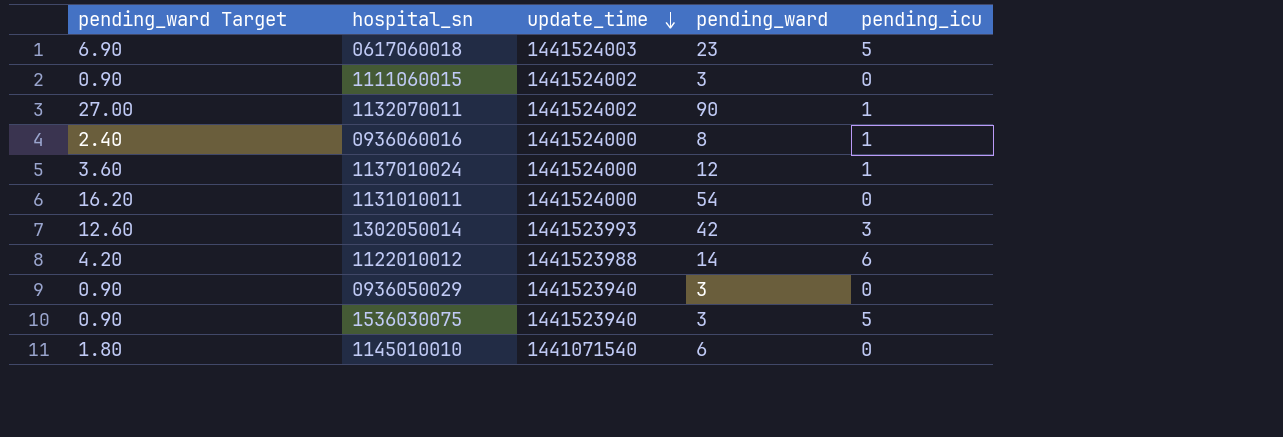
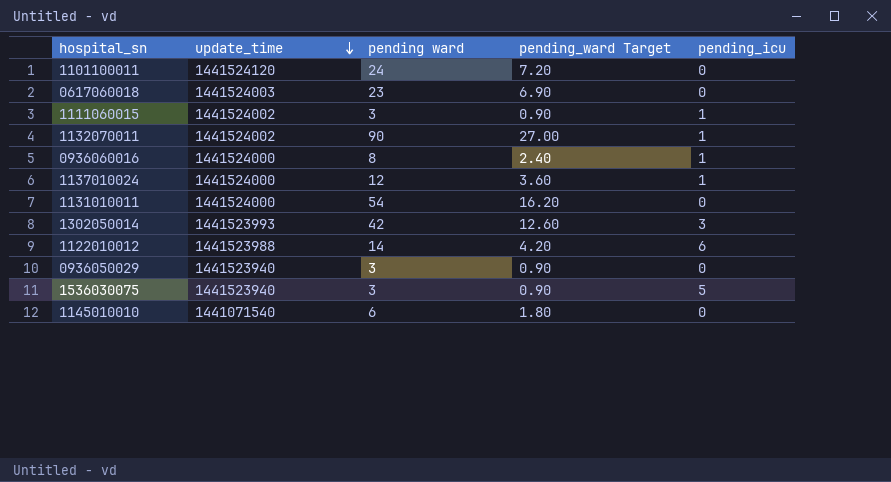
column name: pending_ward -> pending ward
column pending_ward Target | position: 1 -> 4
row 1101100011: none -> 1441524120 | 24 | 7.20 | 0
0617060018 | pending_icu: 5 -> 0
1111060015 | pending_icu: 0 -> 1

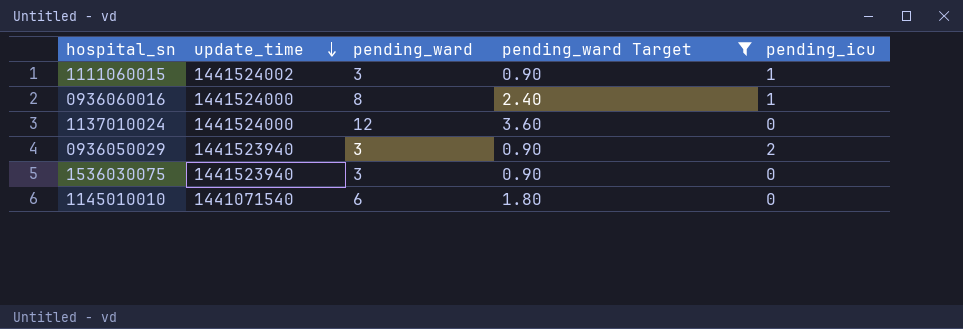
filter: none -> pending_ward Target <= 3.60
column name: pending ward -> pending_ward
1137010024 | pending_icu: 1 -> 0
0936050029 | pending_icu: 0 -> 2
1536030075 | pending_icu: 5 -> 0

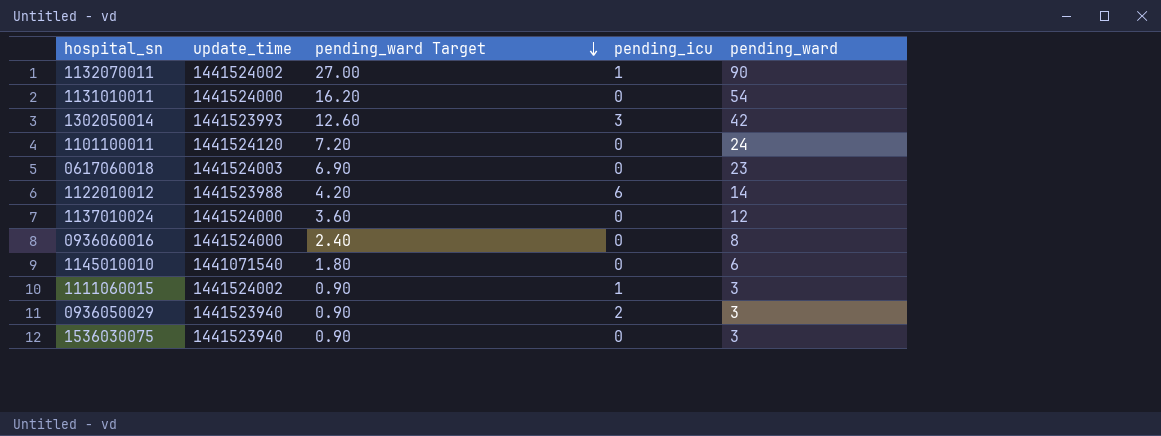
filter: pending_ward Target <= 3.60 -> none
row order: update_time descending -> pending_ward Target descending
column pending_ward | position: 3 -> 5
0936060016 | pending_icu: 1 -> 0

